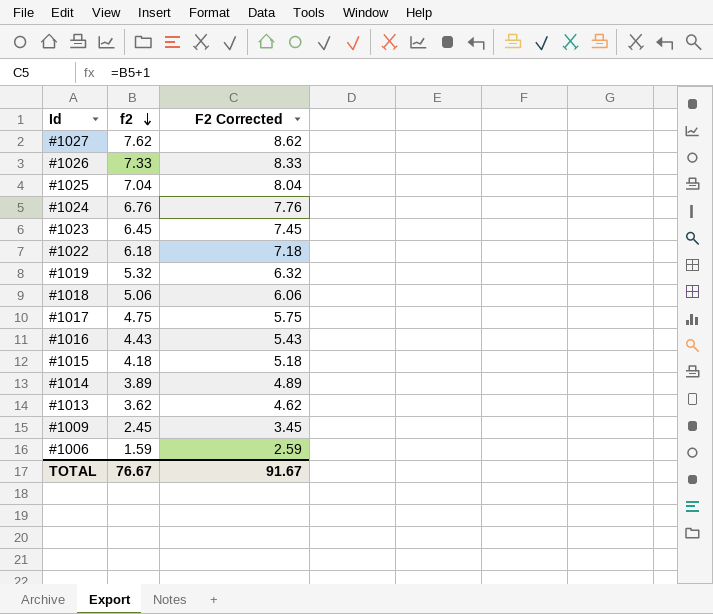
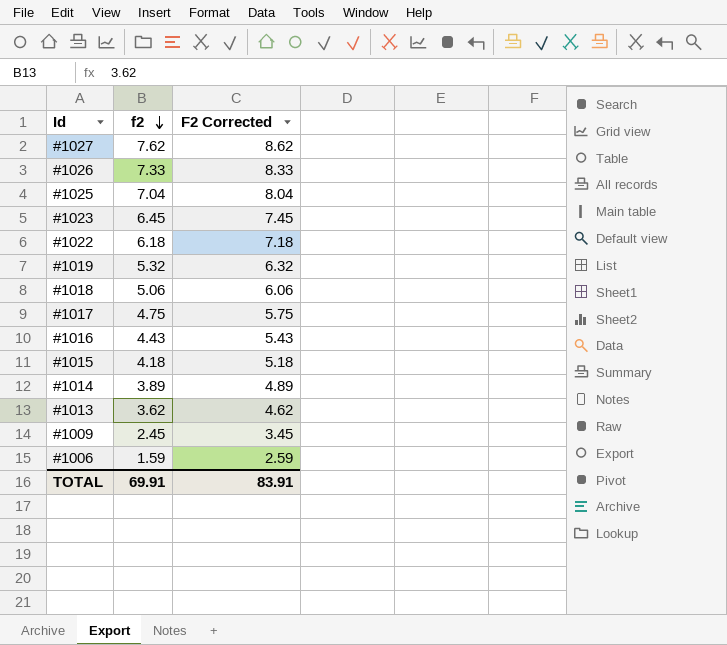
row #1024: 6.76 | 7.76 -> none
TOTAL | f2: 76.67 -> 69.91
TOTAL | F2 Corrected: 91.67 -> 83.91

